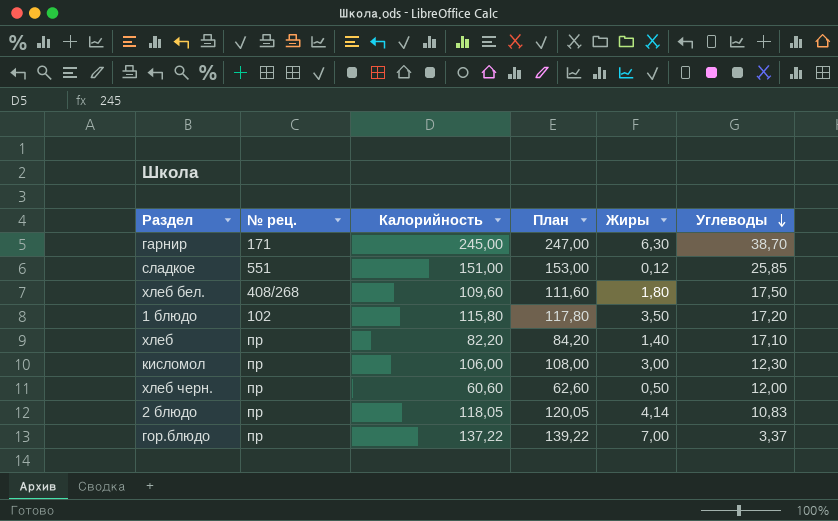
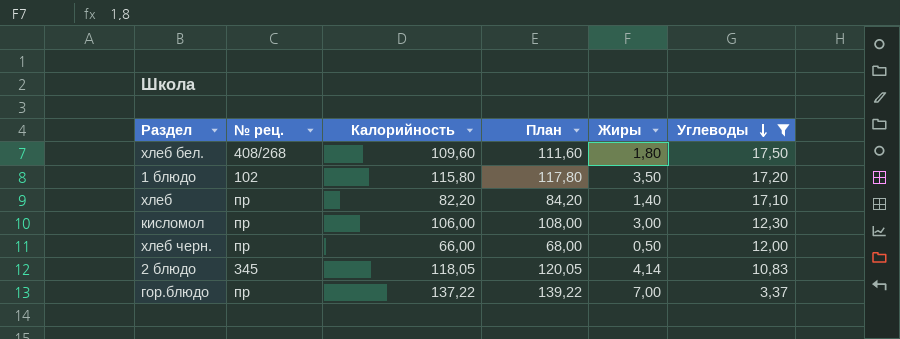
filter: none -> Углеводы <= 17,50
хлеб черн. | Калорийность: 60,60 -> 66,00
хлеб черн. | План: 62,60 -> 68,00
2 блюдо | № рец.: пр -> 345

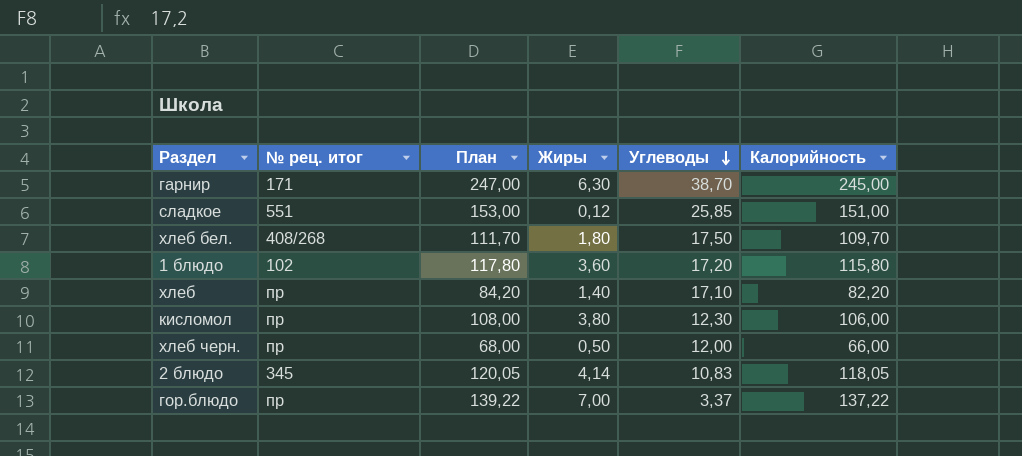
filter: Углеводы <= 17,50 -> none
column name: № рец. -> № рец. итог
column Калорийность | position: 3 -> 6
хлеб бел. | План: 111,60 -> 111,70
хлеб бел. | Калорийность: 109,60 -> 109,70
1 блюдо | Жиры: 3,50 -> 3,60
кисломол | Жиры: 3,00 -> 3,80

